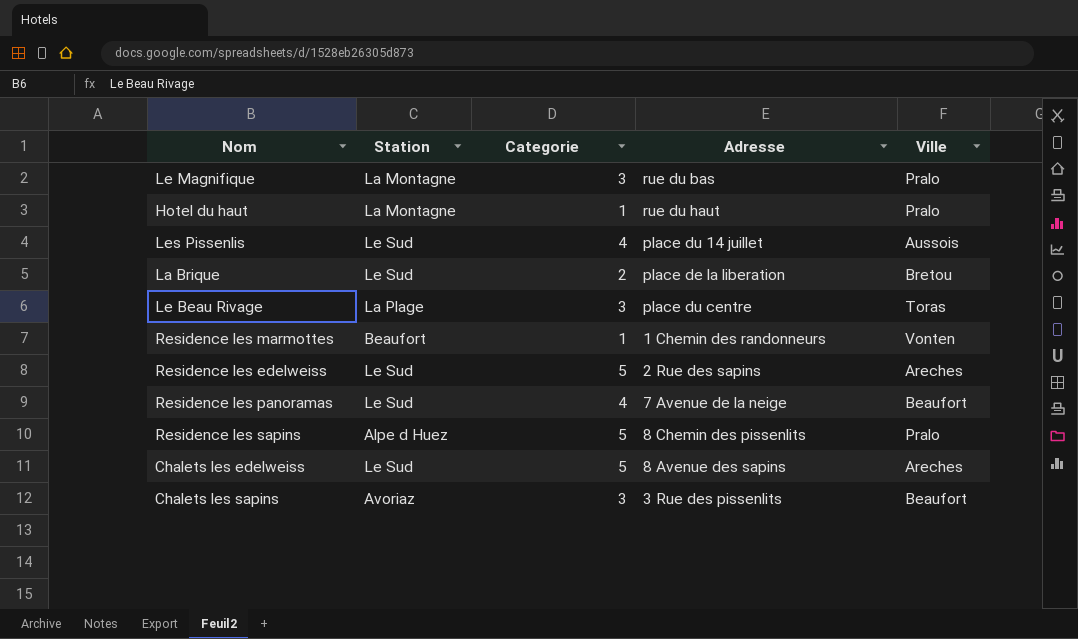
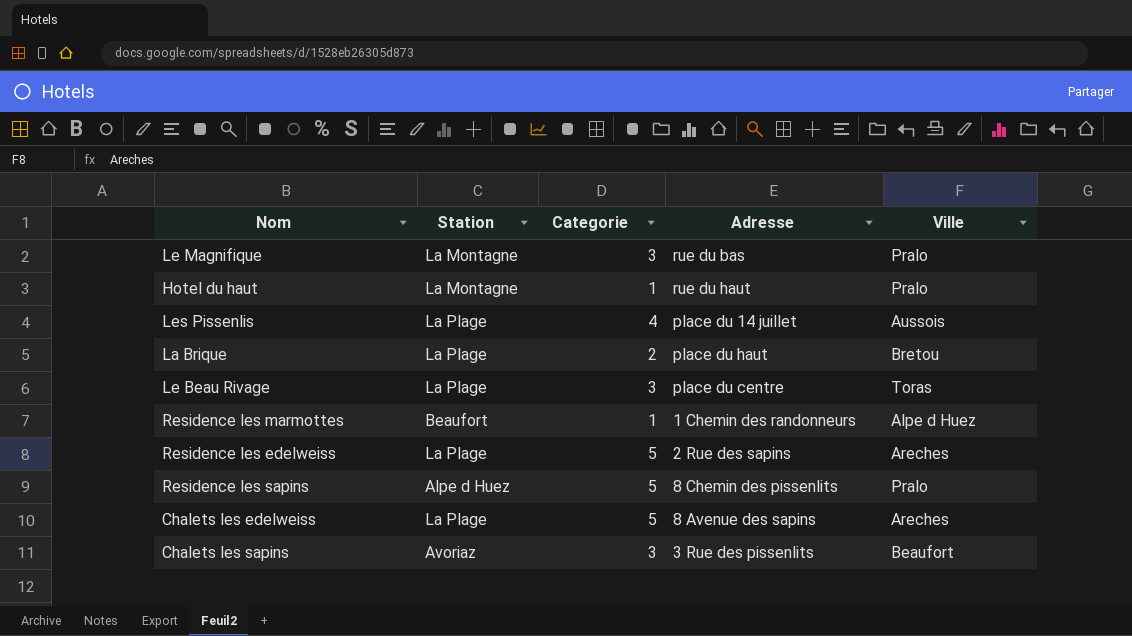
row Residence les panoramas: Le Sud | 4 | 7 Avenue de la neige | Beaufort -> none
Les Pissenlis | Station: Le Sud -> La Plage
La Brique | Station: Le Sud -> La Plage
La Brique | Adresse: place de la liberation -> place du haut
Residence les marmottes | Ville: Vonten -> Alpe d Huez
Residence les edelweiss | Station: Le Sud -> La Plage
Chalets les edelweiss | Station: Le Sud -> La Plage

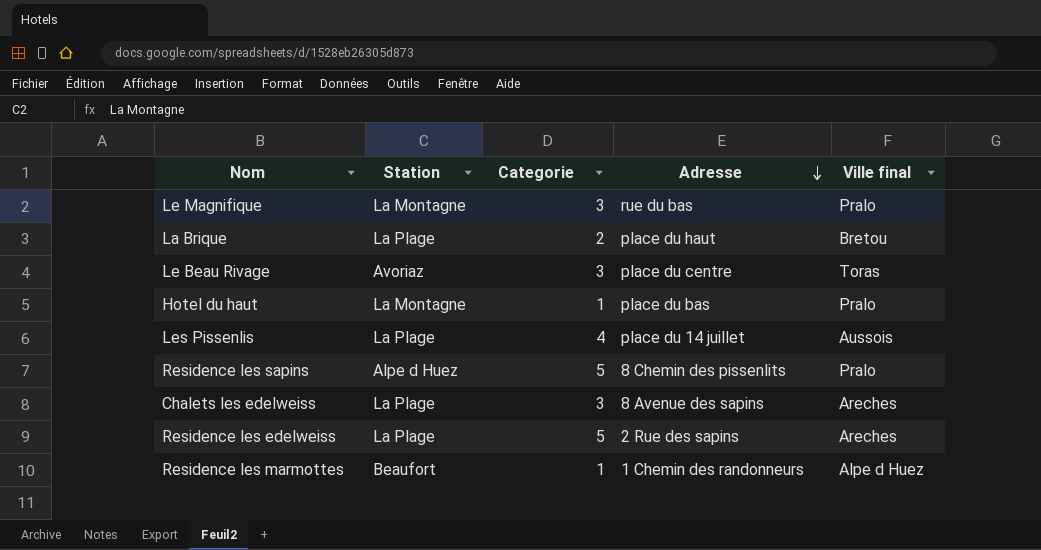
row order: none -> Adresse descending
column name: Ville -> Ville final
row Chalets les sapins: Avoriaz | 3 | 3 Rue des pissenlits | Beaufort -> none
Le Beau Rivage | Station: La Plage -> Avoriaz
Hotel du haut | Adresse: rue du haut -> place du bas
Chalets les edelweiss | Categorie: 5 -> 3

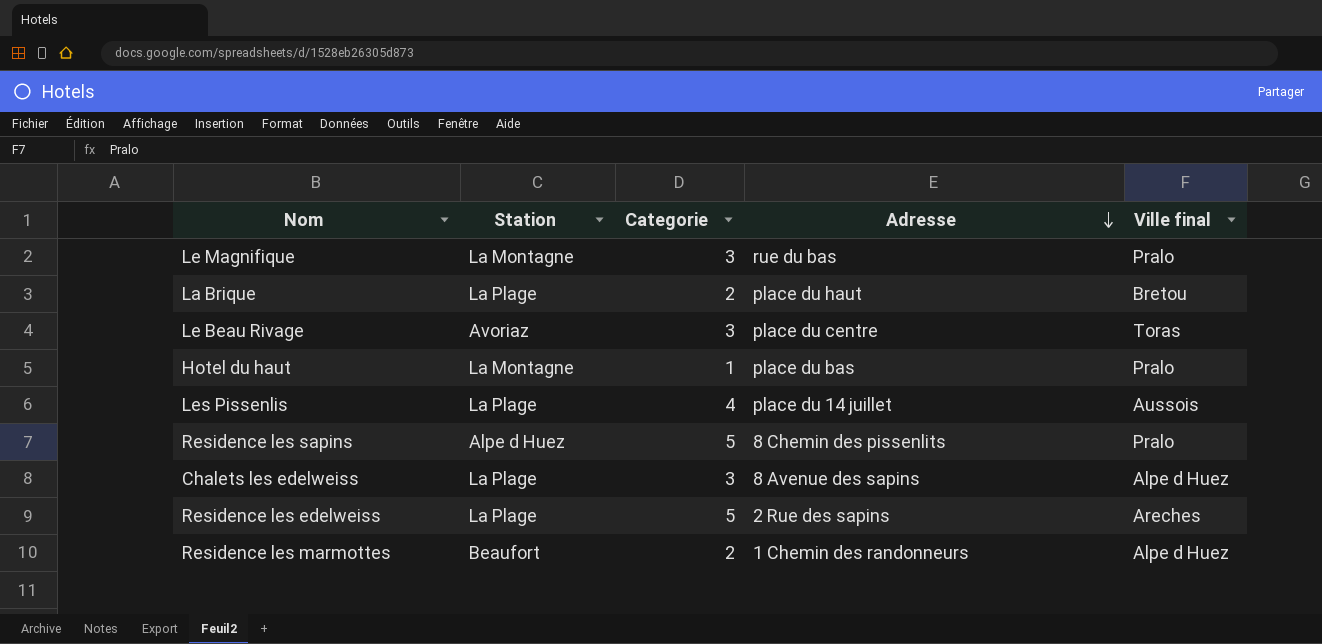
Chalets les edelweiss | Ville final: Areches -> Alpe d Huez
Residence les marmottes | Categorie: 1 -> 2

